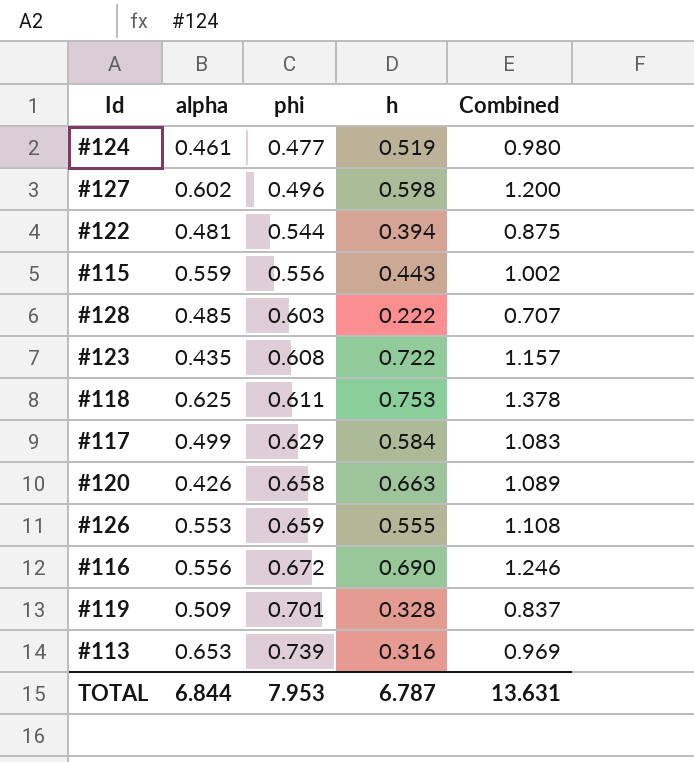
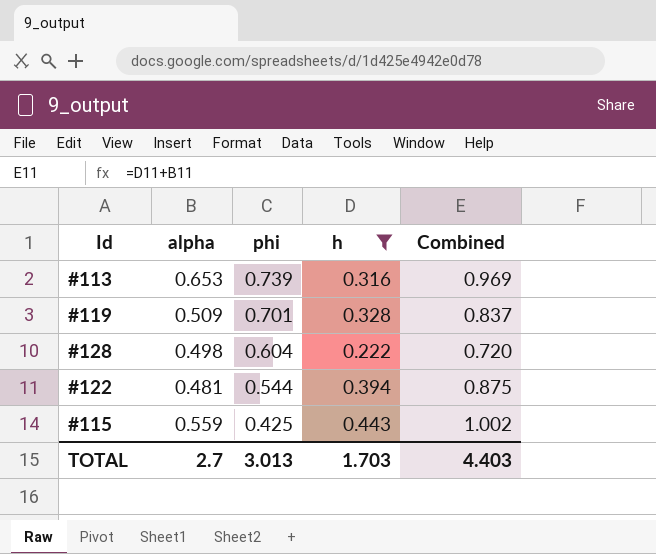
filter: none -> h <= 0.443
row order: phi ascending -> phi descending
#128 | alpha: 0.485 -> 0.498
#128 | phi: 0.603 -> 0.604
#128 | Combined: 0.707 -> 0.720
#115 | phi: 0.556 -> 0.425
TOTAL | alpha: 6.844 -> 2.7
TOTAL | phi: 7.953 -> 3.013
TOTAL | h: 6.787 -> 1.703
TOTAL | Combined: 13.631 -> 4.403

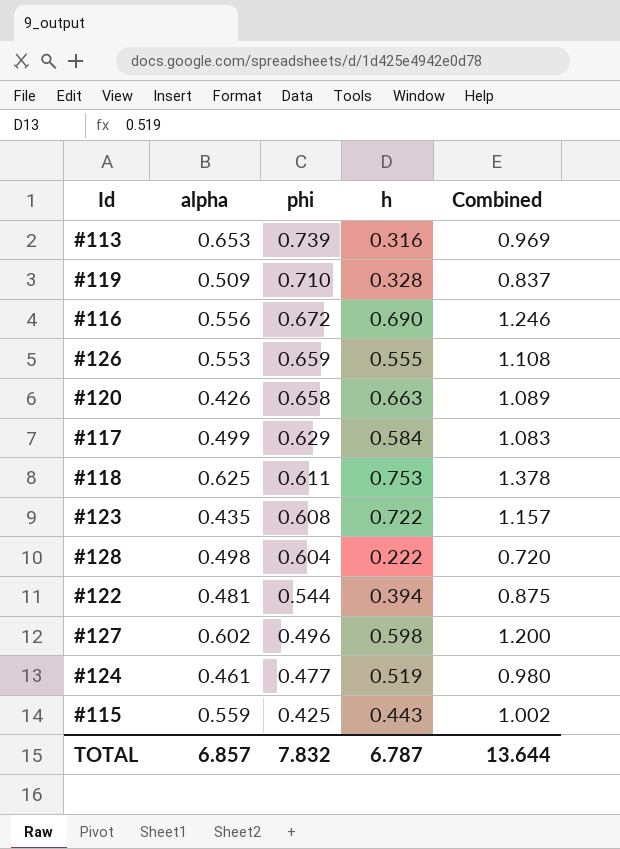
filter: h <= 0.443 -> none
#119 | phi: 0.701 -> 0.710
TOTAL | alpha: 2.7 -> 6.857
TOTAL | phi: 3.013 -> 7.832
TOTAL | h: 1.703 -> 6.787
TOTAL | Combined: 4.403 -> 13.644

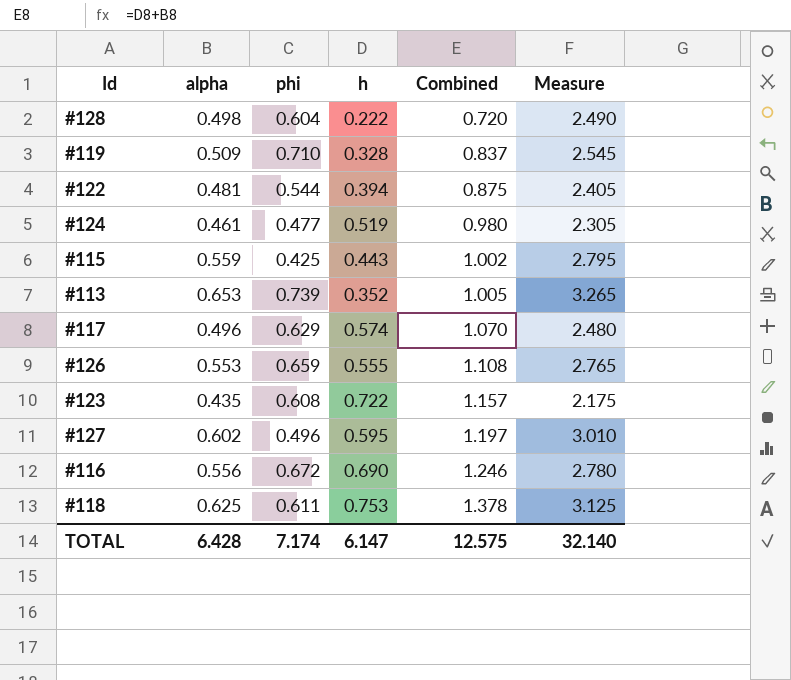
row order: phi descending -> Combined ascending
column Measure | formula: none -> [alpha] * 5
row #120: 0.426 | 0.658 | 0.663 | 1.089 -> none
#113 | h: 0.316 -> 0.352
#113 | Combined: 0.969 -> 1.005
#117 | alpha: 0.499 -> 0.496
#117 | h: 0.584 -> 0.574
#117 | Combined: 1.083 -> 1.070
#127 | h: 0.598 -> 0.595
#127 | Combined: 1.200 -> 1.197
TOTAL | alpha: 6.857 -> 6.428
TOTAL | phi: 7.832 -> 7.174
TOTAL | h: 6.787 -> 6.147
TOTAL | Combined: 13.644 -> 12.575

